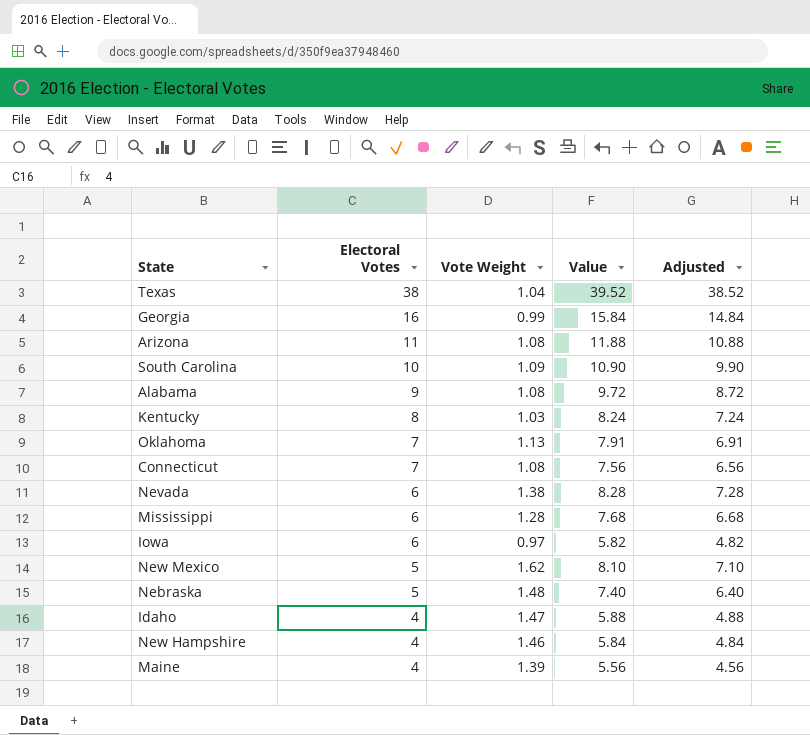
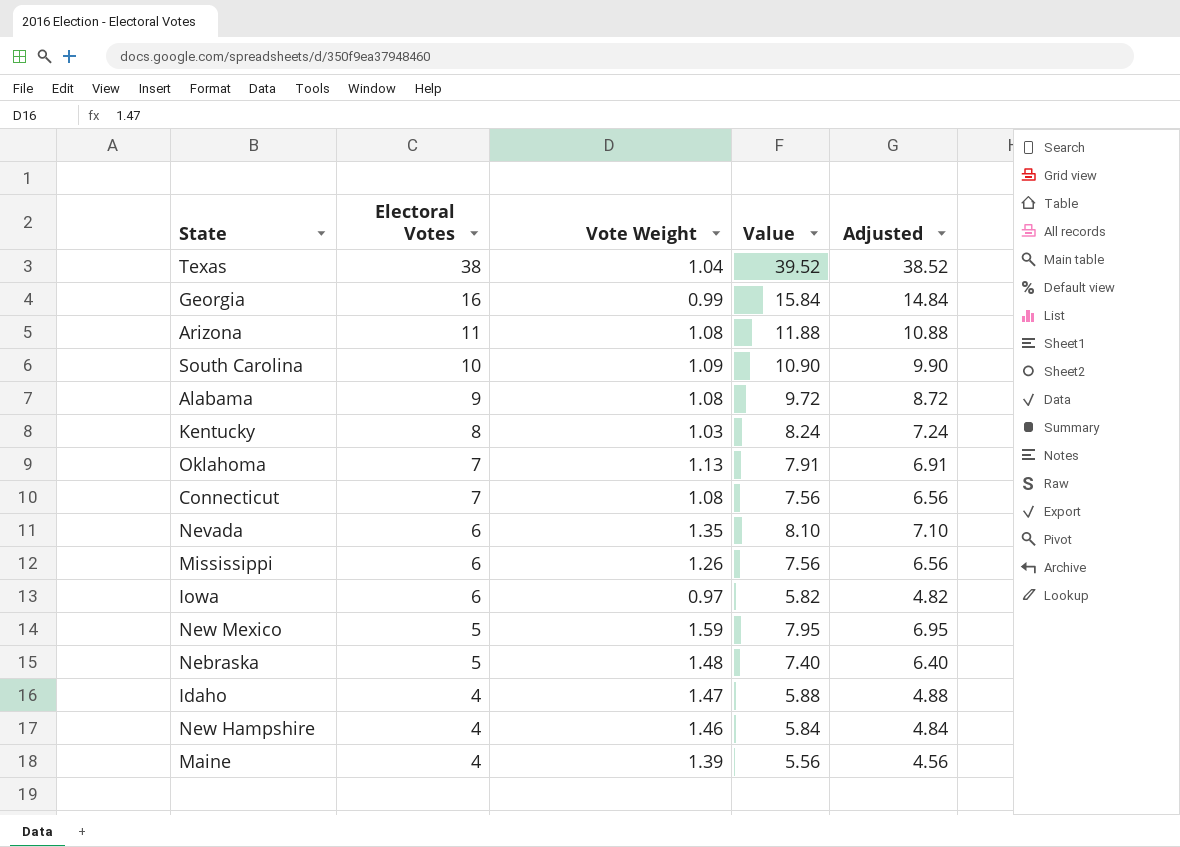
Nevada | Vote Weight: 1.38 -> 1.35
Nevada | Value: 8.28 -> 8.10
Nevada | Adjusted: 7.28 -> 7.10
Mississippi | Vote Weight: 1.28 -> 1.26
Mississippi | Value: 7.68 -> 7.56
Mississippi | Adjusted: 6.68 -> 6.56
New Mexico | Vote Weight: 1.62 -> 1.59
New Mexico | Value: 8.10 -> 7.95
New Mexico | Adjusted: 7.10 -> 6.95

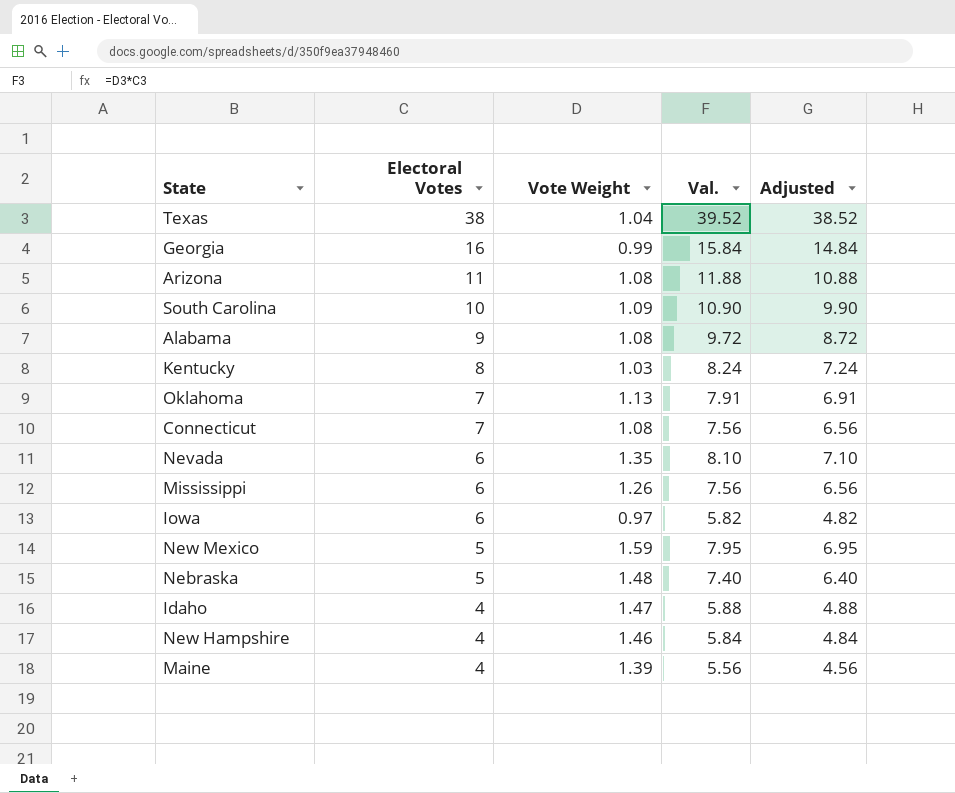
column name: Value -> Val.

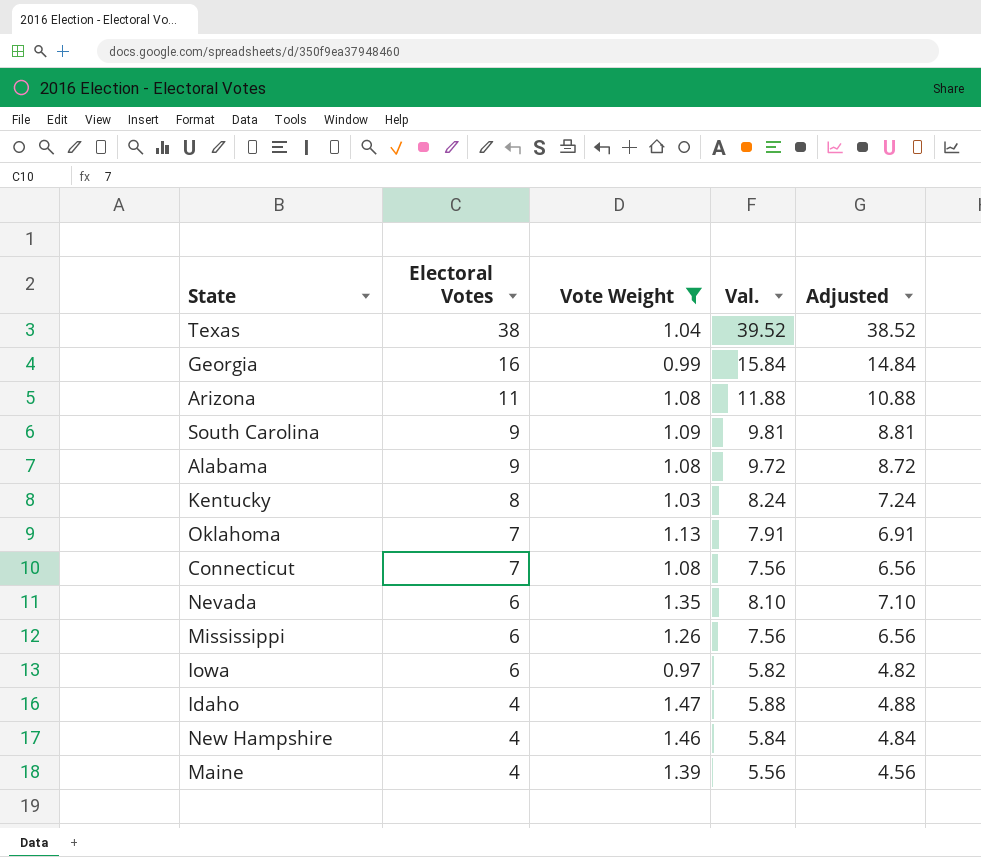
filter: none -> Vote Weight <= 1.47
South Carolina | Electoral Votes: 10 -> 9
South Carolina | Val.: 10.90 -> 9.81
South Carolina | Adjusted: 9.90 -> 8.81

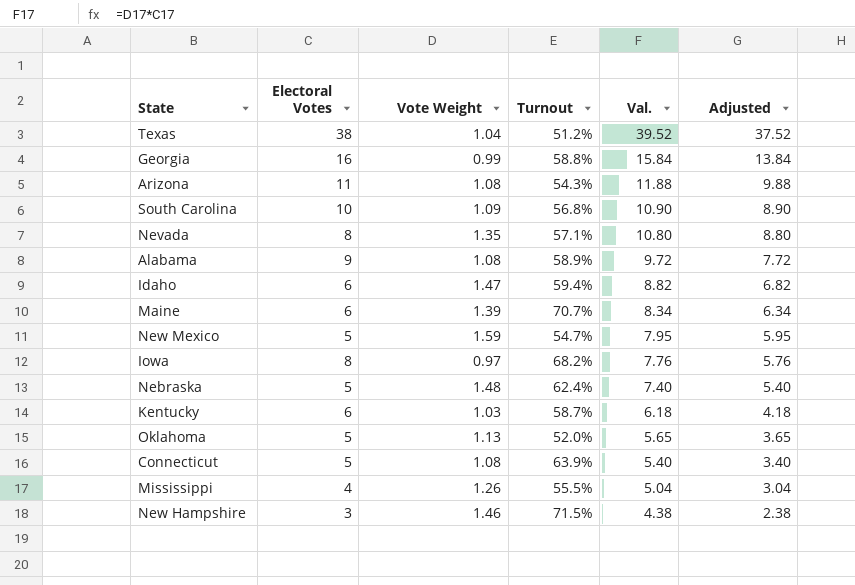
filter: Vote Weight <= 1.47 -> none
row order: Electoral Votes descending -> Val. descending
column Turnout | position: none -> 4
column Adjusted | formula: [Val.] - 1 -> [Val.] - 2
South Carolina | Electoral Votes: 9 -> 10
South Carolina | Val.: 9.81 -> 10.90
Nevada | Electoral Votes: 6 -> 8
Nevada | Val.: 8.10 -> 10.80
Idaho | Electoral Votes: 4 -> 6
Idaho | Val.: 5.88 -> 8.82
Maine | Electoral Votes: 4 -> 6
Maine | Val.: 5.56 -> 8.34
Iowa | Electoral Votes: 6 -> 8
Iowa | Val.: 5.82 -> 7.76
Kentucky | Electoral Votes: 8 -> 6
Kentucky | Val.: 8.24 -> 6.18
Oklahoma | Electoral Votes: 7 -> 5
Oklahoma | Val.: 7.91 -> 5.65
Connecticut | Electoral Votes: 7 -> 5
Connecticut | Val.: 7.56 -> 5.40
Mississippi | Electoral Votes: 6 -> 4
Mississippi | Val.: 7.56 -> 5.04
New Hampshire | Electoral Votes: 4 -> 3
New Hampshire | Val.: 5.84 -> 4.38

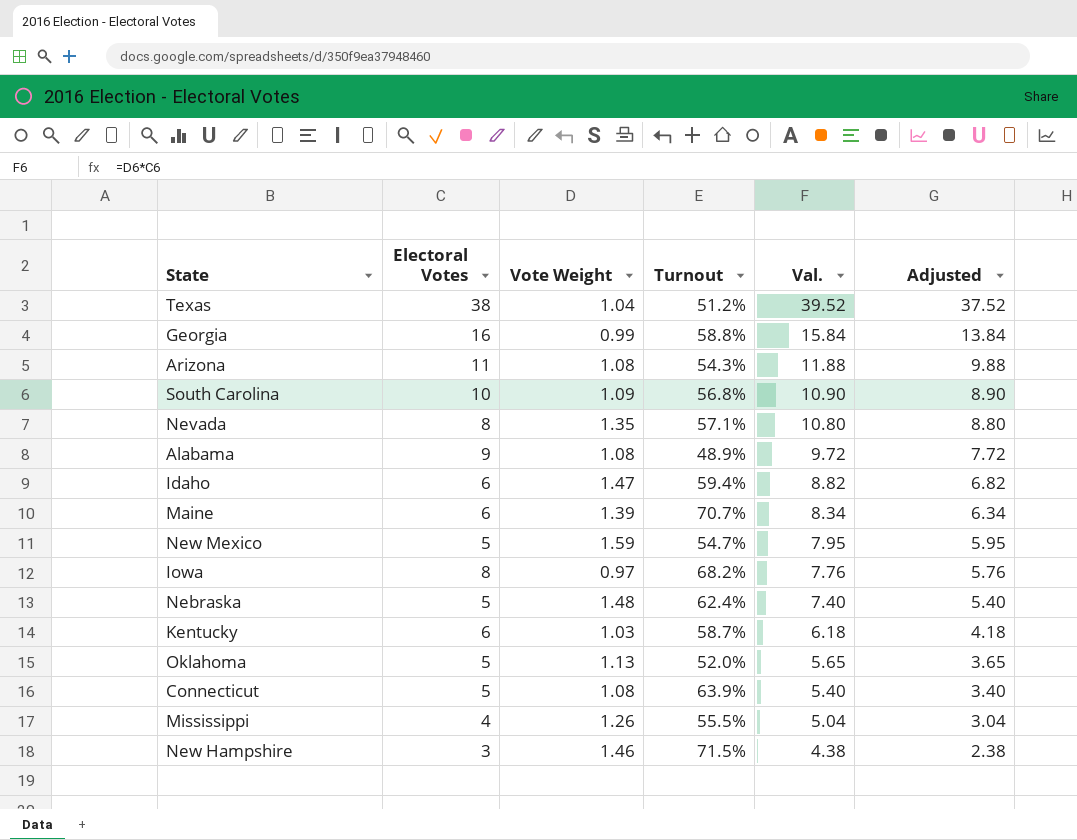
Alabama | Turnout: 58.9% -> 48.9%

